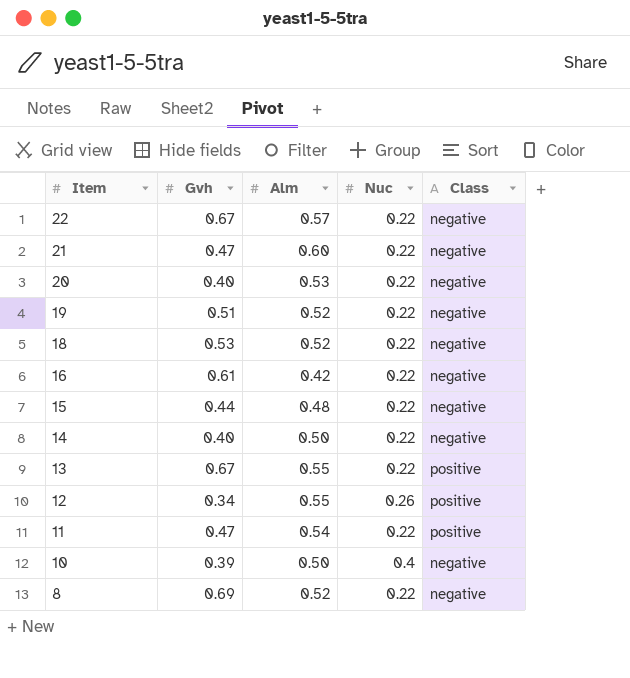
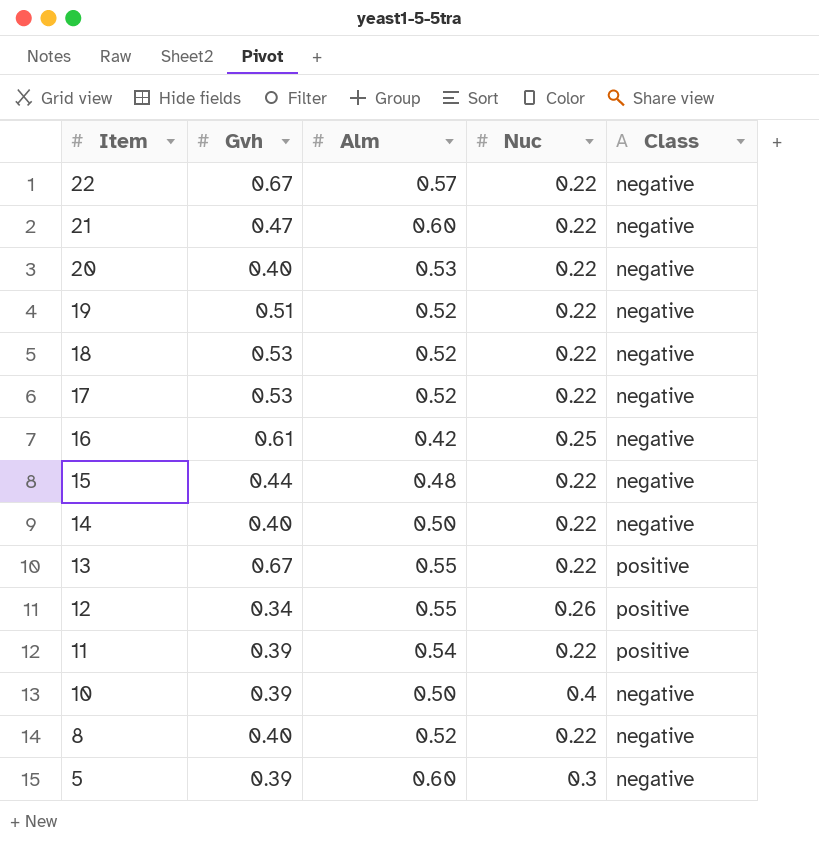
row 17: none -> 0.53 | 0.52 | 0.22 | negative
16 | Nuc: 0.22 -> 0.25
11 | Gvh: 0.47 -> 0.39
8 | Gvh: 0.69 -> 0.40
row 5: none -> 0.39 | 0.60 | 0.3 | negative

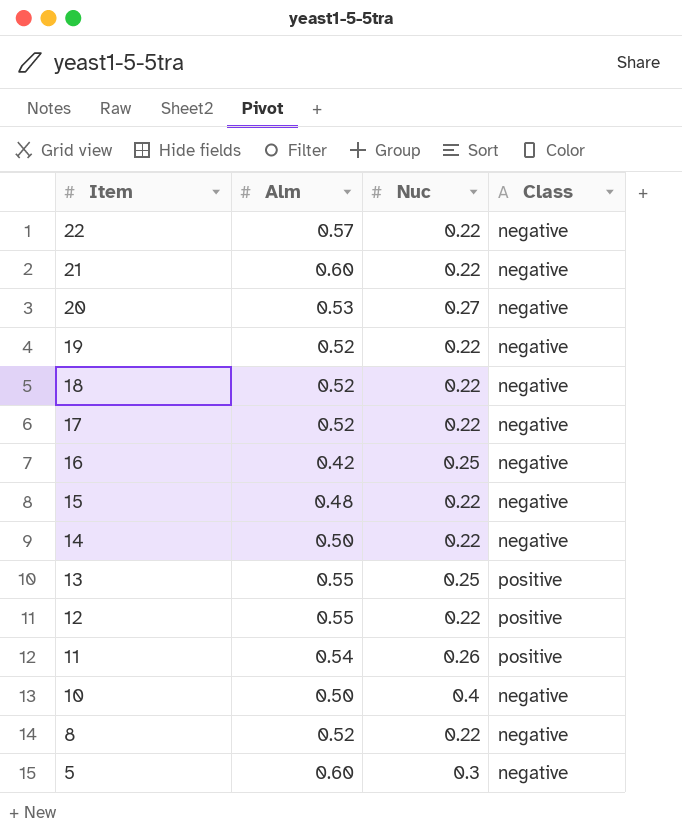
column Gvh | position: 2 -> none
20 | Nuc: 0.22 -> 0.27
13 | Nuc: 0.22 -> 0.25
12 | Nuc: 0.26 -> 0.22
11 | Nuc: 0.22 -> 0.26

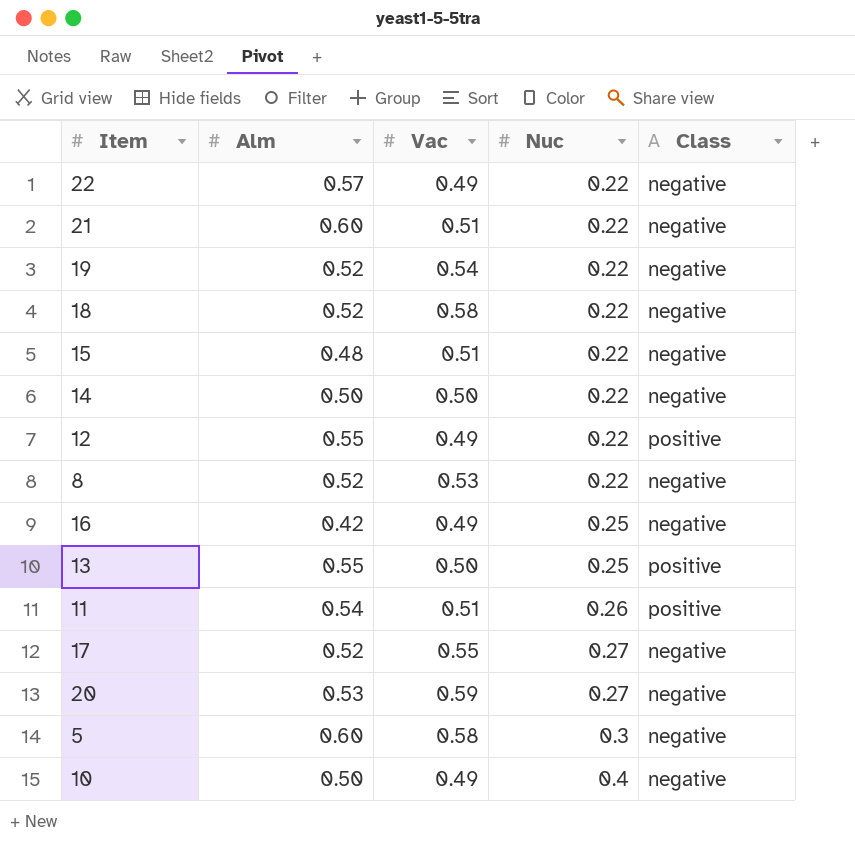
row order: Item descending -> Nuc ascending
column Vac | position: none -> 3
17 | Nuc: 0.22 -> 0.27

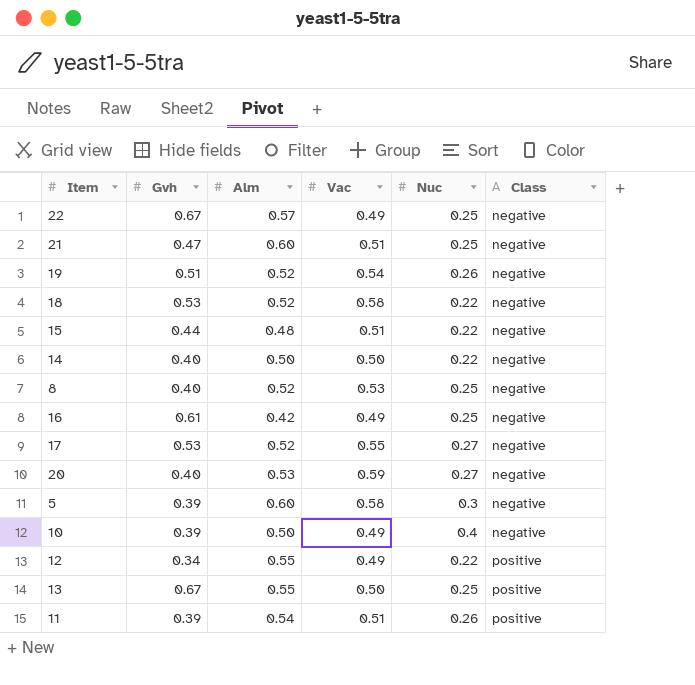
row order: Nuc ascending -> Class ascending
column Gvh | position: none -> 2
22 | Nuc: 0.22 -> 0.25
21 | Nuc: 0.22 -> 0.25
19 | Nuc: 0.22 -> 0.26
8 | Nuc: 0.22 -> 0.25

